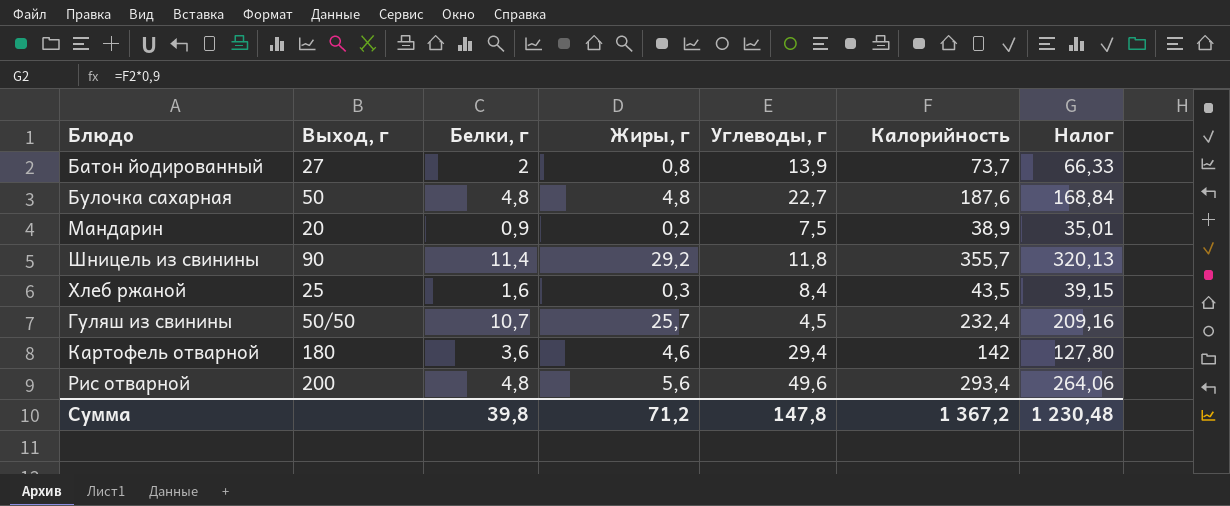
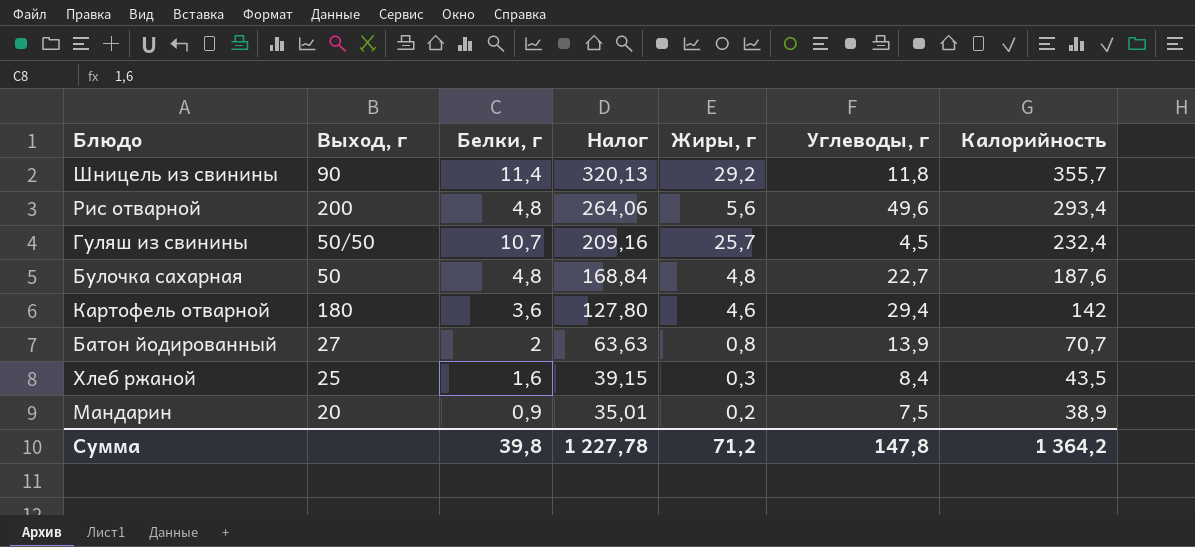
row order: none -> Налог descending
column Налог | position: 7 -> 4
Батон йодированный | Налог: 66,33 -> 63,63
Батон йодированный | Калорийность: 73,7 -> 70,7
Сумма | Налог: 1 230,48 -> 1 227,78
Сумма | Калорийность: 1 367,2 -> 1 364,2

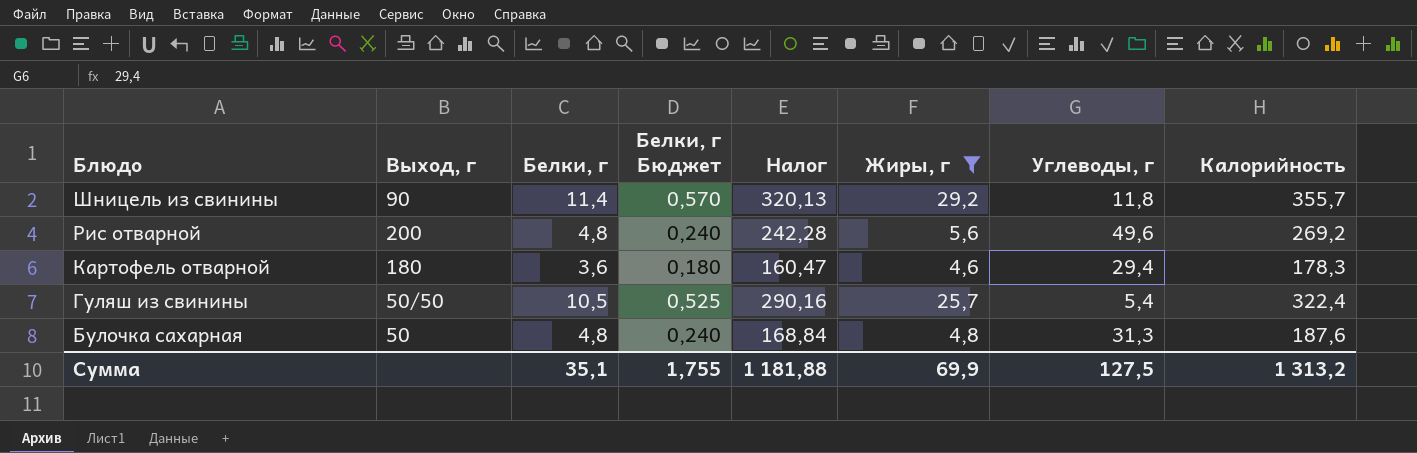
filter: none -> Жиры, г >= 4,6
row order: Налог descending -> Блюдо descending
column Белки, г Бюджет | formula: none -> [Белки, г] * 0,05
Рис отварной | Налог: 264,06 -> 242,28
Рис отварной | Калорийность: 293,4 -> 269,2
Картофель отварной | Налог: 127,80 -> 160,47
Картофель отварной | Калорийность: 142 -> 178,3
Гуляш из свинины | Белки, г: 10,7 -> 10,5
Гуляш из свинины | Налог: 209,16 -> 290,16
Гуляш из свинины | Углеводы, г: 4,5 -> 5,4
Гуляш из свинины | Калорийность: 232,4 -> 322,4
Булочка сахарная | Углеводы, г: 22,7 -> 31,3
Сумма | Белки, г: 39,8 -> 35,1
Сумма | Налог: 1 227,78 -> 1 181,88
Сумма | Жиры, г: 71,2 -> 69,9
Сумма | Углеводы, г: 147,8 -> 127,5
Сумма | Калорийность: 1 364,2 -> 1 313,2

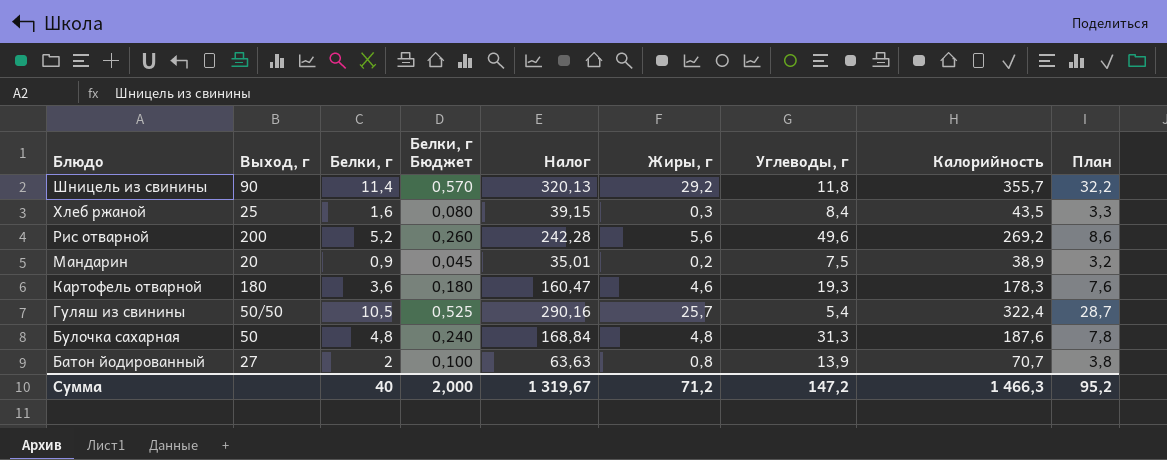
filter: Жиры, г >= 4,6 -> none
column План | formula: none -> [Жиры, г] + 3
Рис отварной | Белки, г: 4,8 -> 5,2
Рис отварной | Белки, г Бюджет: 0,240 -> 0,260
Картофель отварной | Углеводы, г: 29,4 -> 19,3
Сумма | Белки, г: 35,1 -> 40
Сумма | Белки, г Бюджет: 1,755 -> 2,000
Сумма | Налог: 1 181,88 -> 1 319,67
Сумма | Жиры, г: 69,9 -> 71,2
Сумма | Углеводы, г: 127,5 -> 147,2
Сумма | Калорийность: 1 313,2 -> 1 466,3

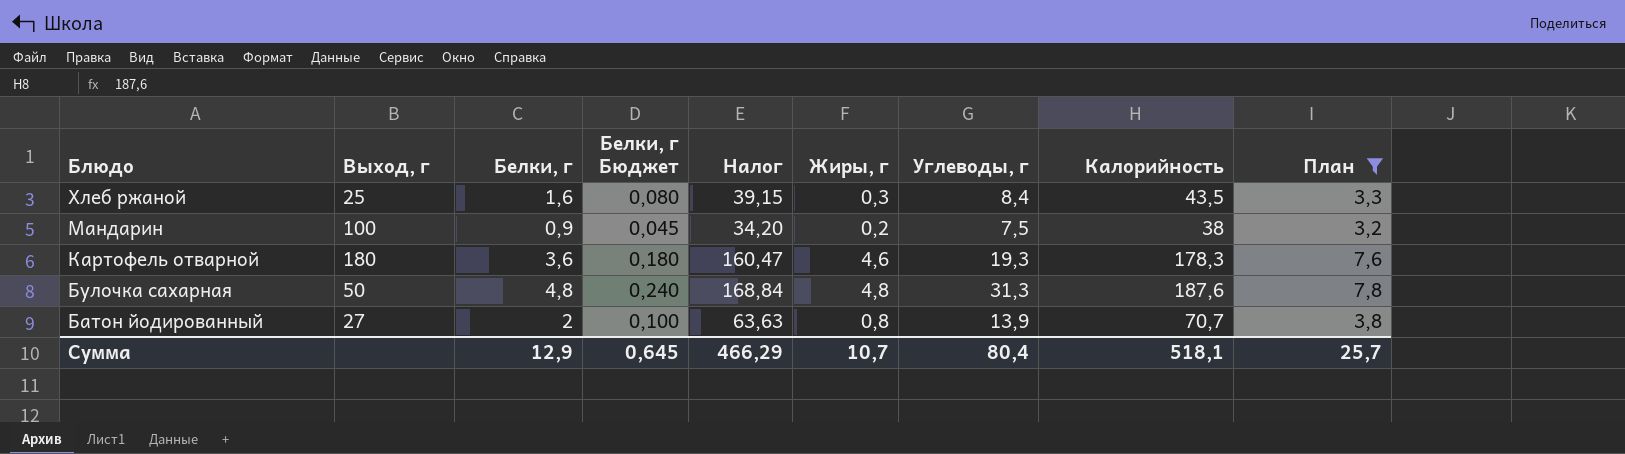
filter: none -> План <= 7,8
Мандарин | Выход, г: 20 -> 100
Мандарин | Налог: 35,01 -> 34,20
Мандарин | Калорийность: 38,9 -> 38
Сумма | Белки, г: 40 -> 12,9
Сумма | Белки, г Бюджет: 2,000 -> 0,645
Сумма | Налог: 1 319,67 -> 466,29
Сумма | Жиры, г: 71,2 -> 10,7
Сумма | Углеводы, г: 147,2 -> 80,4
Сумма | Калорийность: 1 466,3 -> 518,1
Сумма | План: 95,2 -> 25,7

